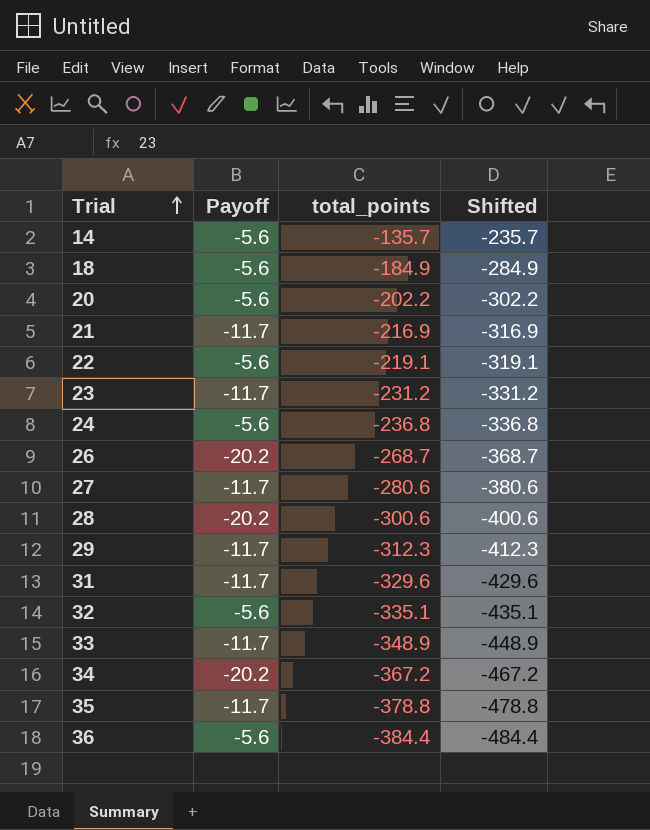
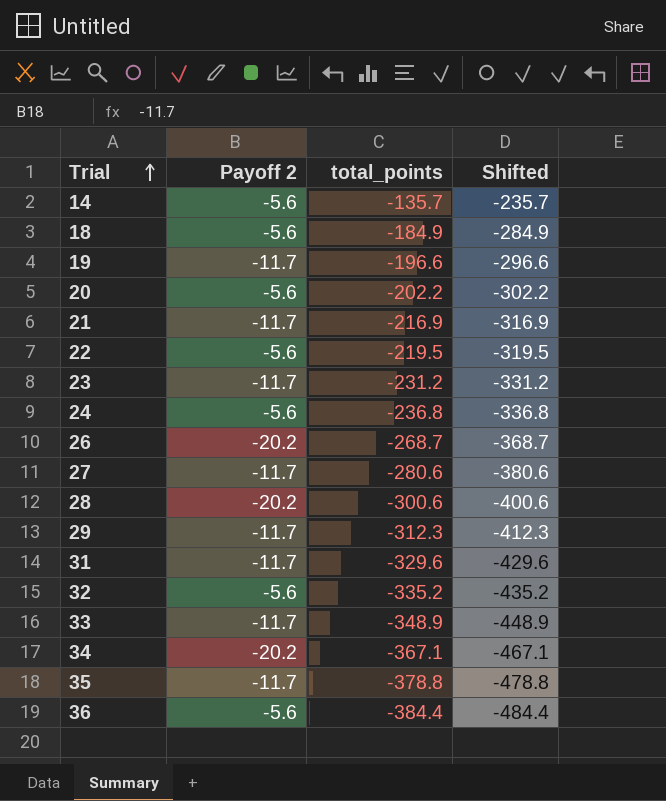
column name: Payoff -> Payoff 2
row 19: none -> -11.7 | -196.6 | -296.6
22 | total_points: -219.1 -> -219.5
22 | Shifted: -319.1 -> -319.5
32 | total_points: -335.1 -> -335.2
32 | Shifted: -435.1 -> -435.2
34 | total_points: -367.2 -> -367.1
34 | Shifted: -467.2 -> -467.1

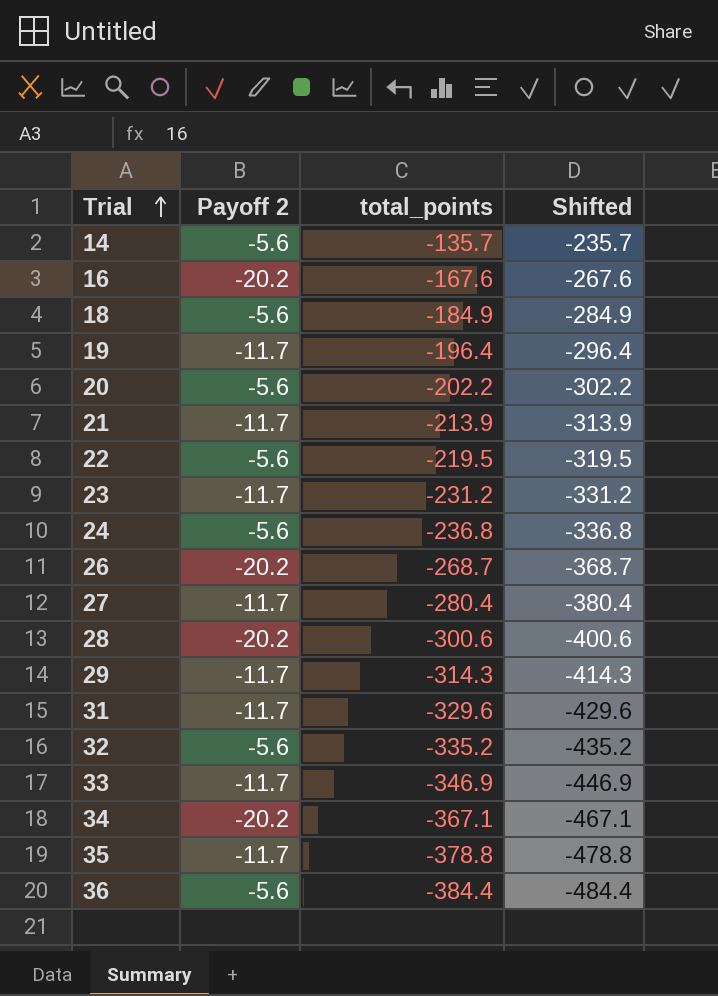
row 16: none -> -20.2 | -167.6 | -267.6
19 | total_points: -196.6 -> -196.4
19 | Shifted: -296.6 -> -296.4
21 | total_points: -216.9 -> -213.9
21 | Shifted: -316.9 -> -313.9
27 | total_points: -280.6 -> -280.4
27 | Shifted: -380.6 -> -380.4
29 | total_points: -312.3 -> -314.3
29 | Shifted: -412.3 -> -414.3
33 | total_points: -348.9 -> -346.9
33 | Shifted: -448.9 -> -446.9

